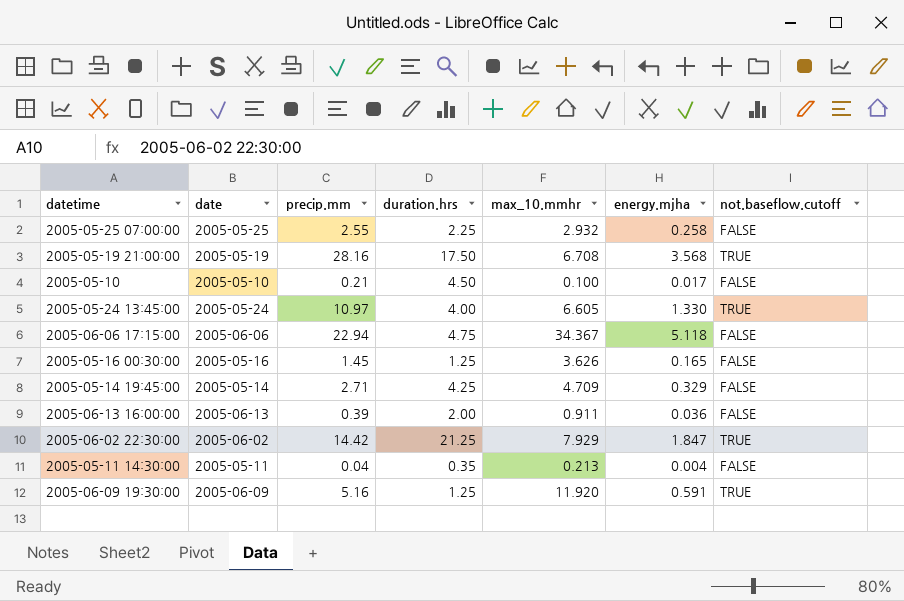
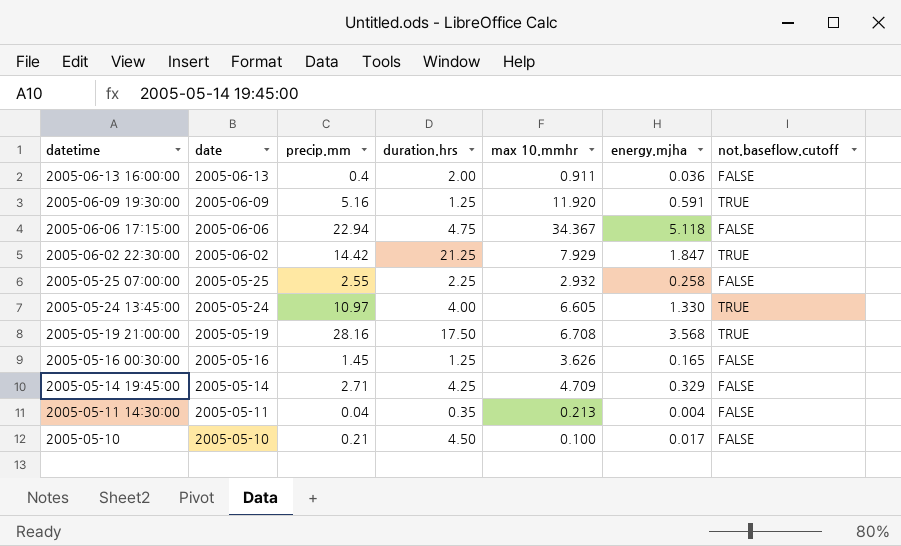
row order: none -> datetime descending
column name: max_10.mmhr -> max 10.mmhr
2005-06-13 16:00:00 | precip.mm: 0.39 -> 0.4

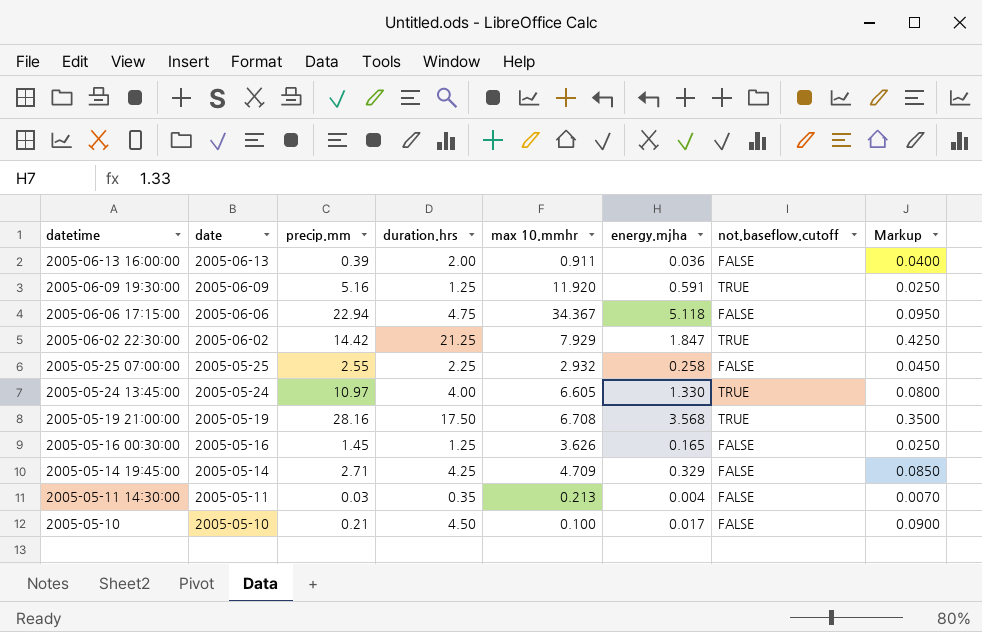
column Markup | formula: none -> [duration.hrs] * 0.02
2005-06-13 16:00:00 | precip.mm: 0.4 -> 0.39
2005-05-11 14:30:00 | precip.mm: 0.04 -> 0.03

